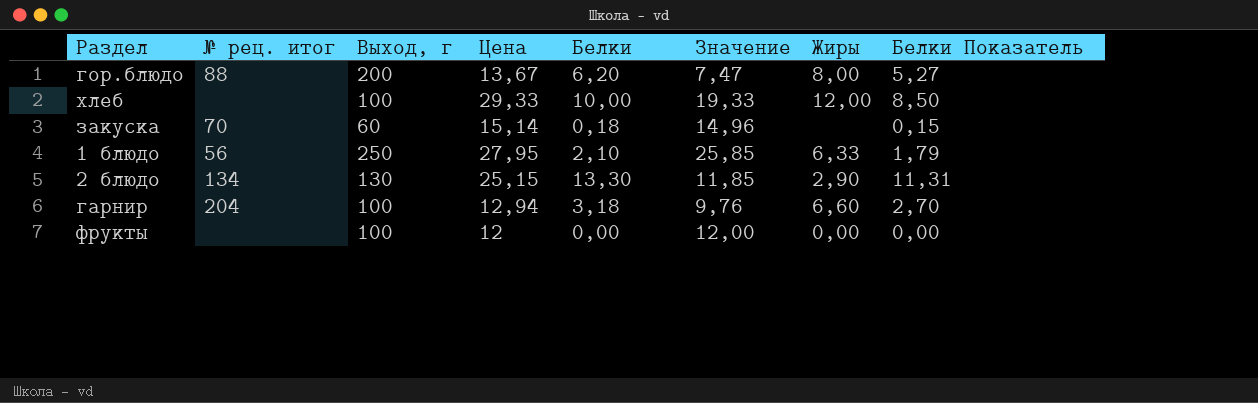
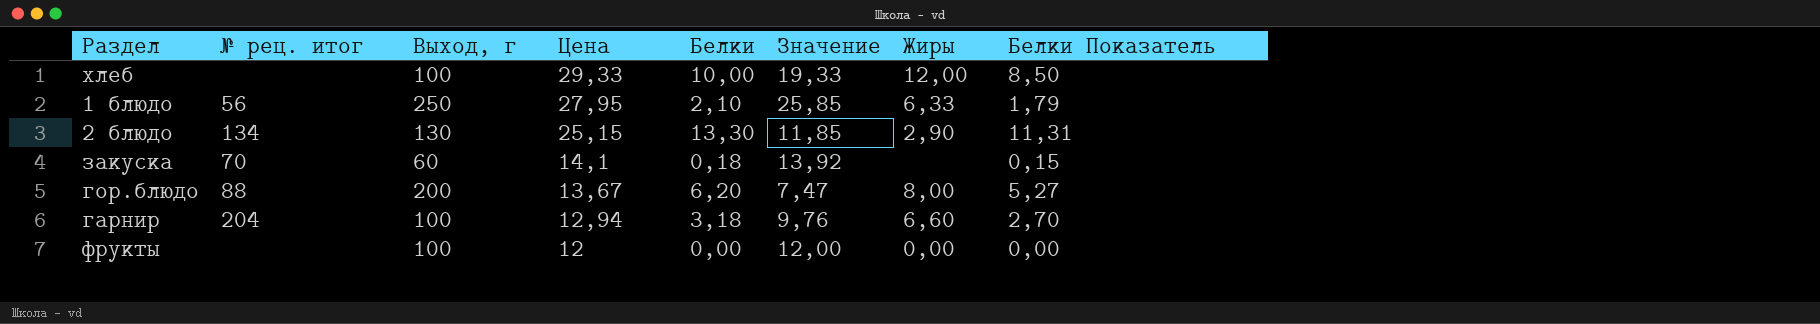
row order: none -> Цена descending
закуска | Цена: 15,14 -> 14,1
закуска | Значение: 14,96 -> 13,92

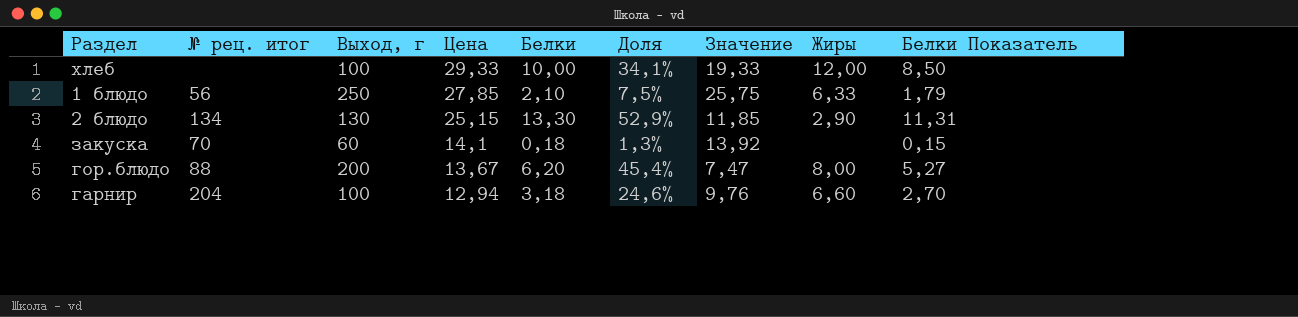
column Доля | formula: none -> [Белки] / [Цена]
row фрукты: none | 100 | 12 | 0,00 | 12,00 | 0,00 | 0,00 -> none
1 блюдо | Цена: 27,95 -> 27,85
1 блюдо | Значение: 25,85 -> 25,75

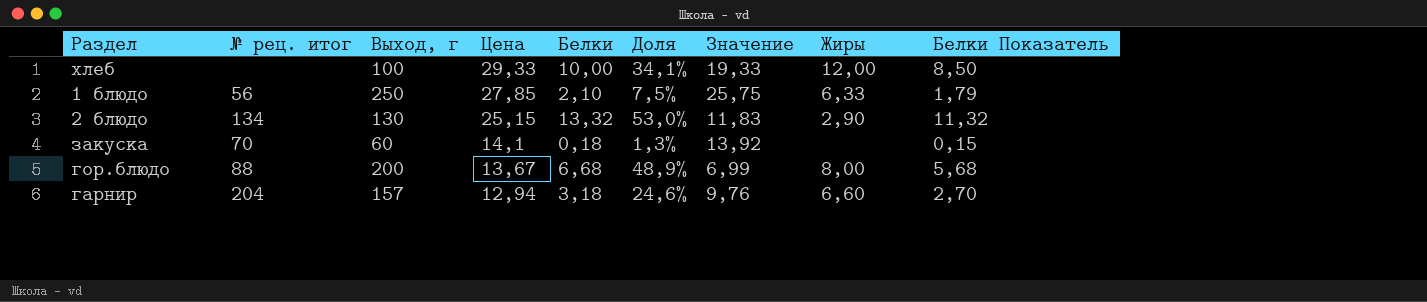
2 блюдо | Белки: 13,30 -> 13,32
2 блюдо | Доля: 52,9% -> 53,0%
2 блюдо | Значение: 11,85 -> 11,83
2 блюдо | Белки Показатель: 11,31 -> 11,32
гор.блюдо | Белки: 6,20 -> 6,68
гор.блюдо | Доля: 45,4% -> 48,9%
гор.блюдо | Значение: 7,47 -> 6,99
гор.блюдо | Белки Показатель: 5,27 -> 5,68
гарнир | Выход, г: 100 -> 157

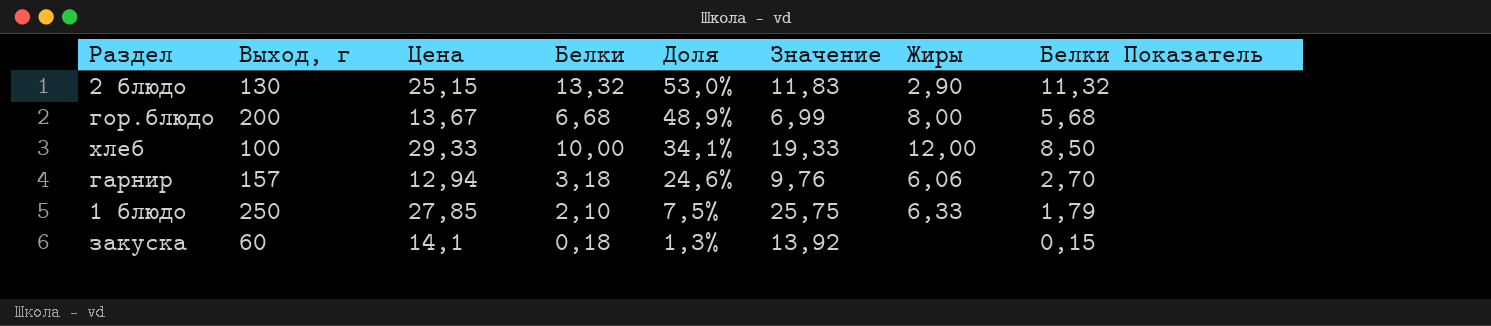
row order: Цена descending -> Доля descending
column № рец. итог | position: 2 -> none
гарнир | Жиры: 6,60 -> 6,06

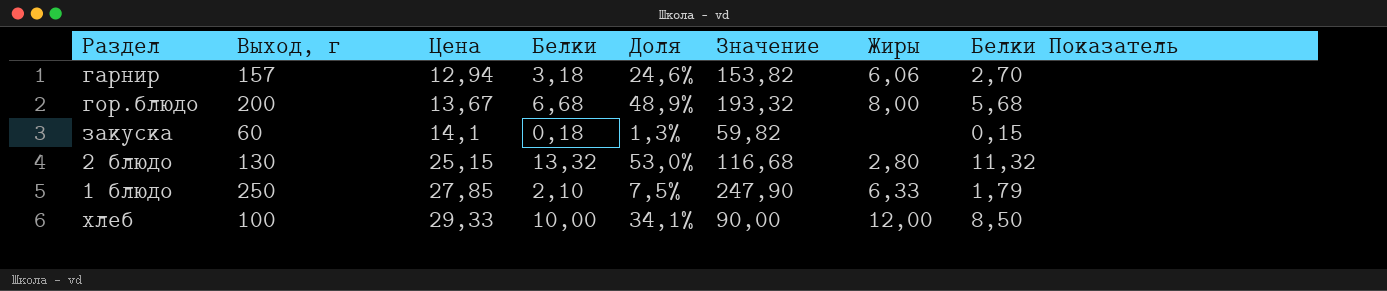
row order: Доля descending -> Цена ascending
column Значение | formula: [Цена] - [Белки] -> [Выход, г] - [Белки]
2 блюдо | Жиры: 2,90 -> 2,80

